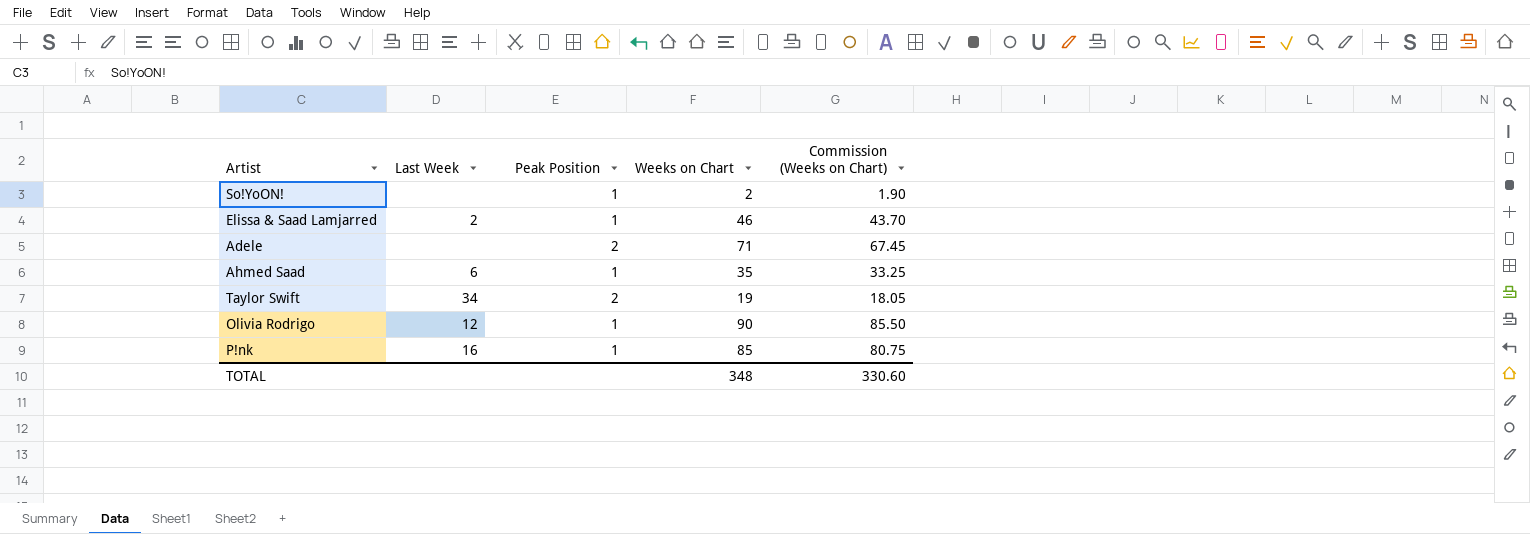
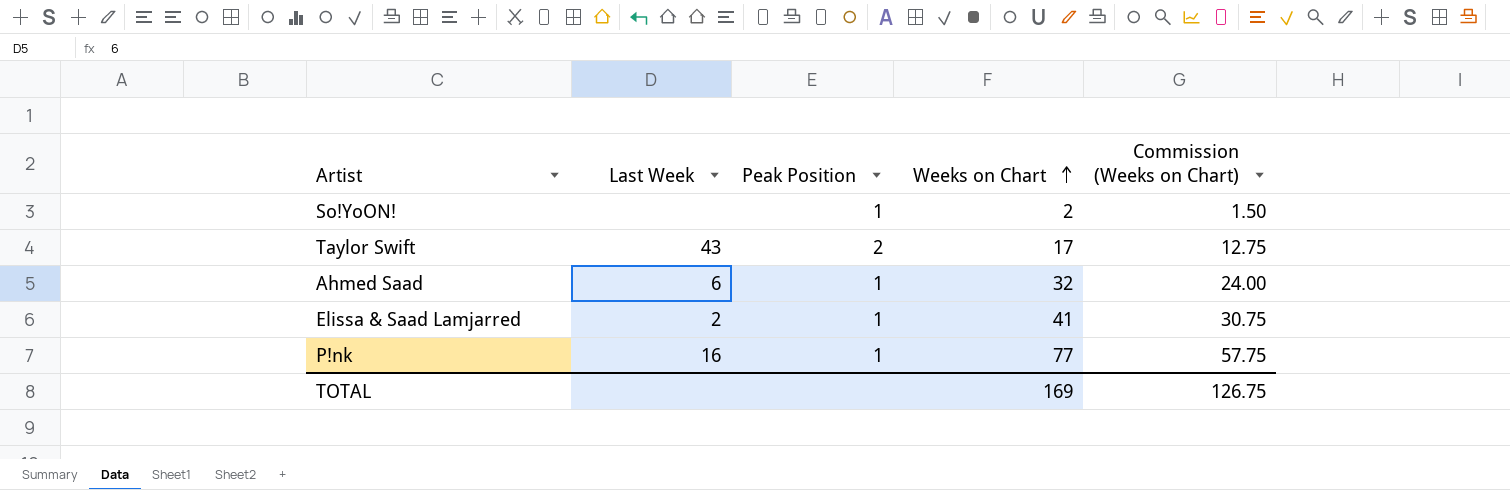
row order: none -> Weeks on Chart ascending
column Commission (Weeks on Chart) | formula: [Weeks on Chart] * 0.95 -> [Weeks on Chart] * 0.75
row Adele: none | 2 | 71 | 67.45 -> none
row Olivia Rodrigo: 12 | 1 | 90 | 85.50 -> none
Taylor Swift | Last Week: 34 -> 43
Taylor Swift | Weeks on Chart: 19 -> 17
Ahmed Saad | Weeks on Chart: 35 -> 32
Elissa & Saad Lamjarred | Weeks on Chart: 46 -> 41
P!nk | Weeks on Chart: 85 -> 77
TOTAL | Weeks on Chart: 348 -> 169
TOTAL | Commission (Weeks on Chart): 330.60 -> 126.75

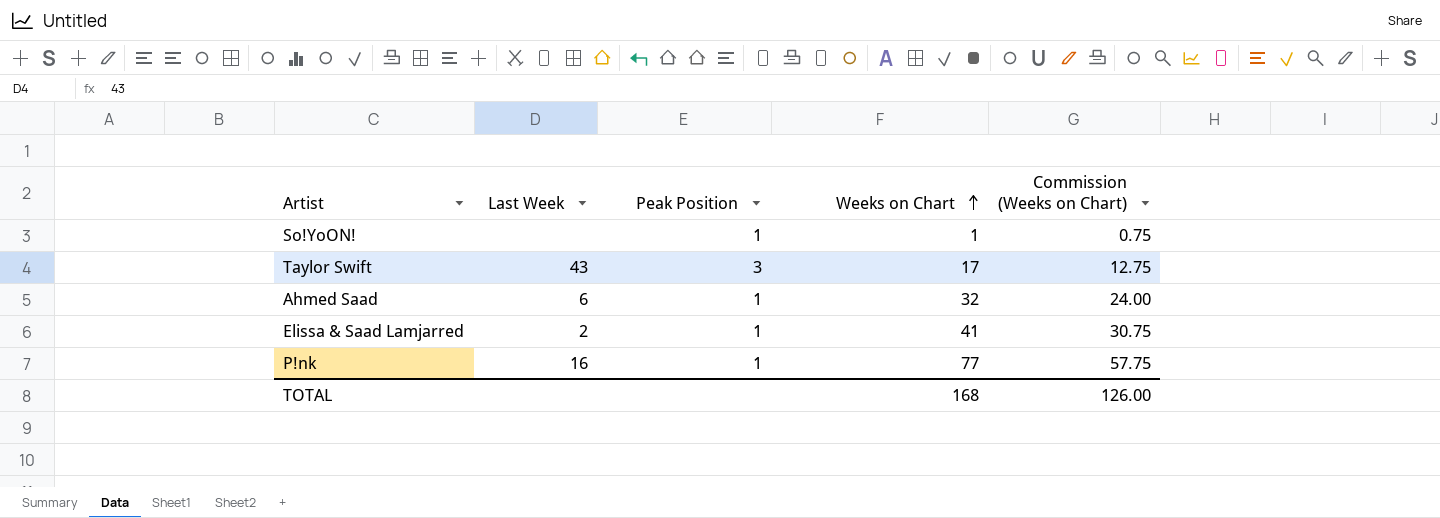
So!YoON! | Weeks on Chart: 2 -> 1
So!YoON! | Commission (Weeks on Chart): 1.50 -> 0.75
Taylor Swift | Peak Position: 2 -> 3
TOTAL | Weeks on Chart: 169 -> 168
TOTAL | Commission (Weeks on Chart): 126.75 -> 126.00

